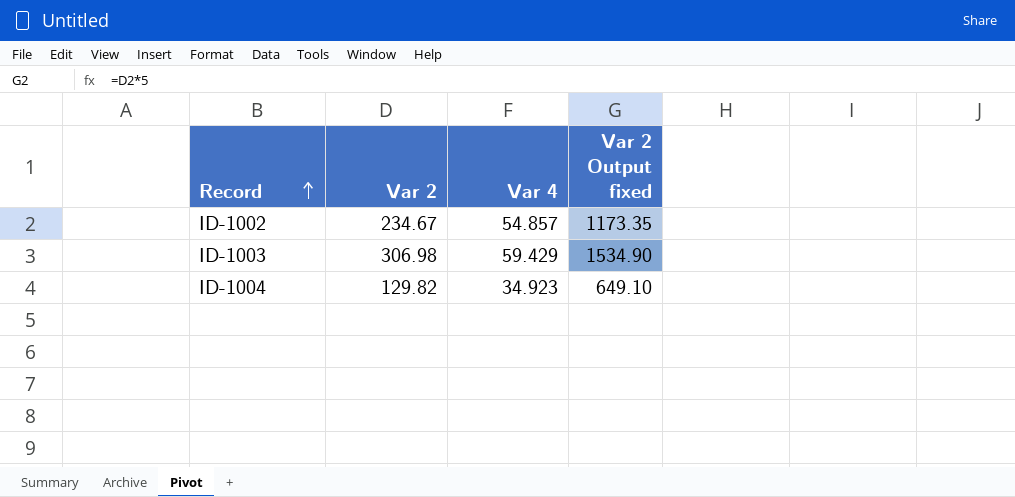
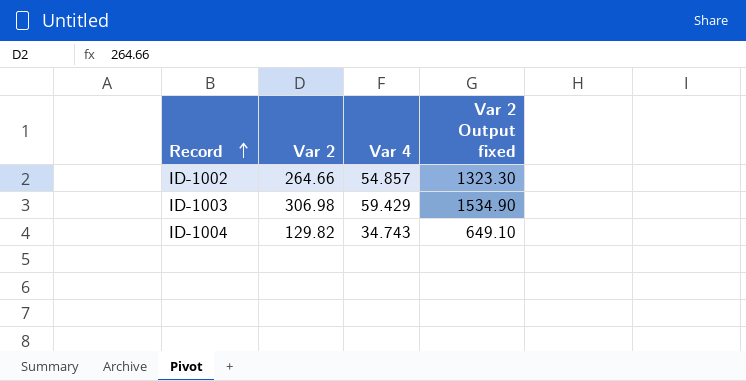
ID-1002 | Var 2: 234.67 -> 264.66
ID-1002 | Var 2 Output fixed: 1173.35 -> 1323.30
ID-1004 | Var 4: 34.923 -> 34.743

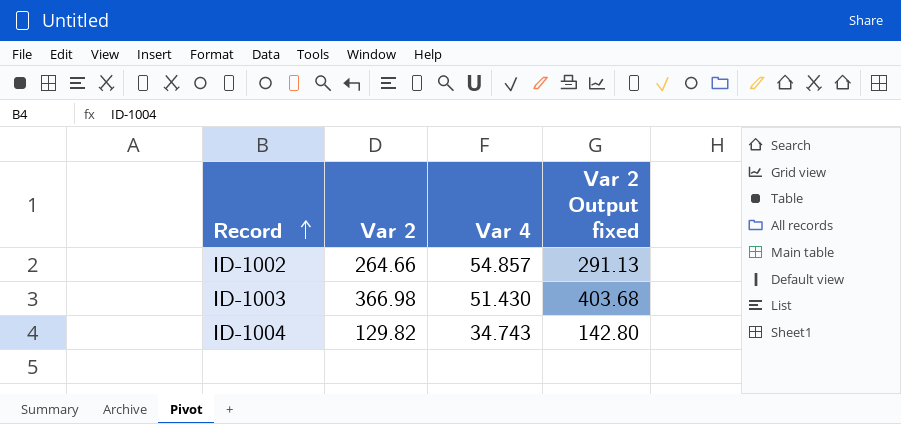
column Var 2 Output fixed | formula: [Var 2] * 5 -> [Var 2] * 1.1
ID-1003 | Var 2: 306.98 -> 366.98
ID-1003 | Var 4: 59.429 -> 51.430

